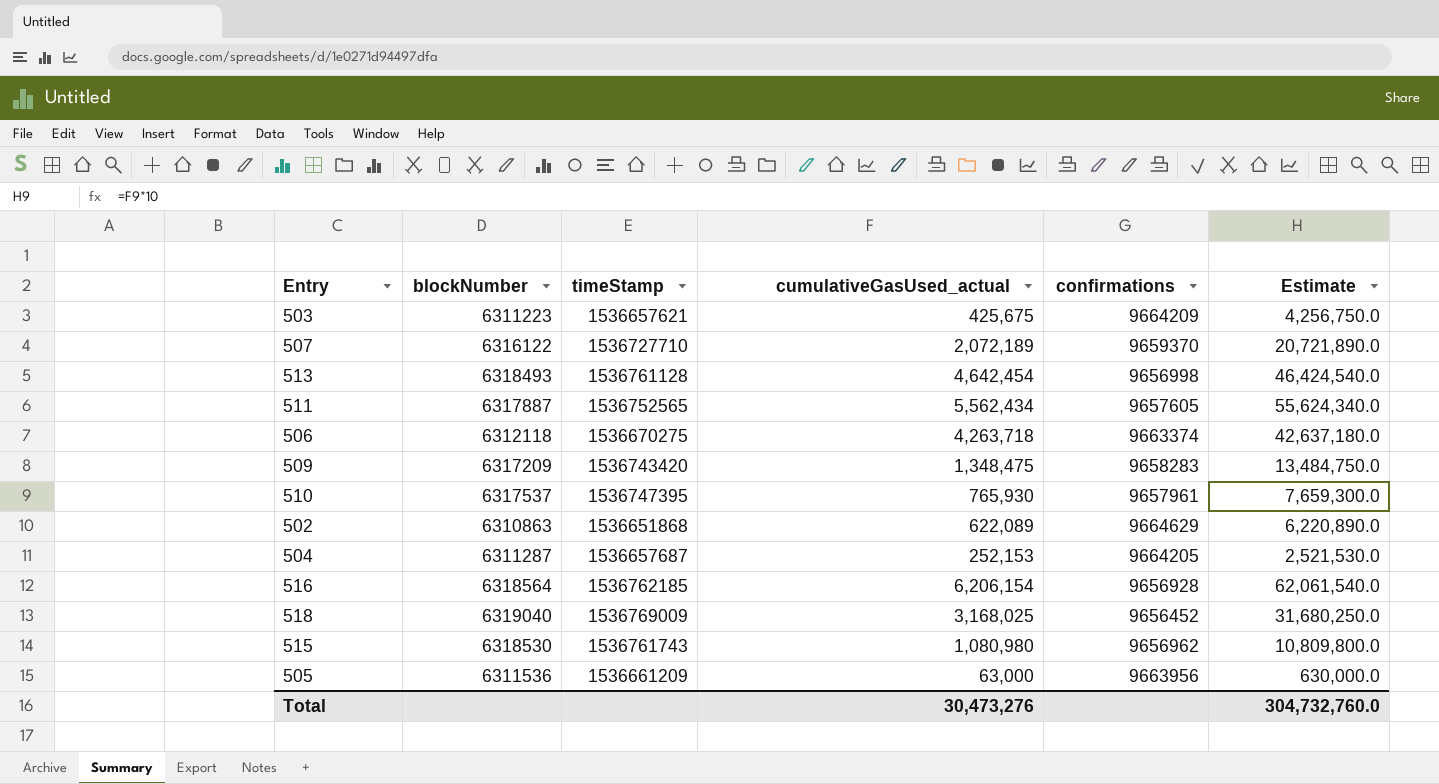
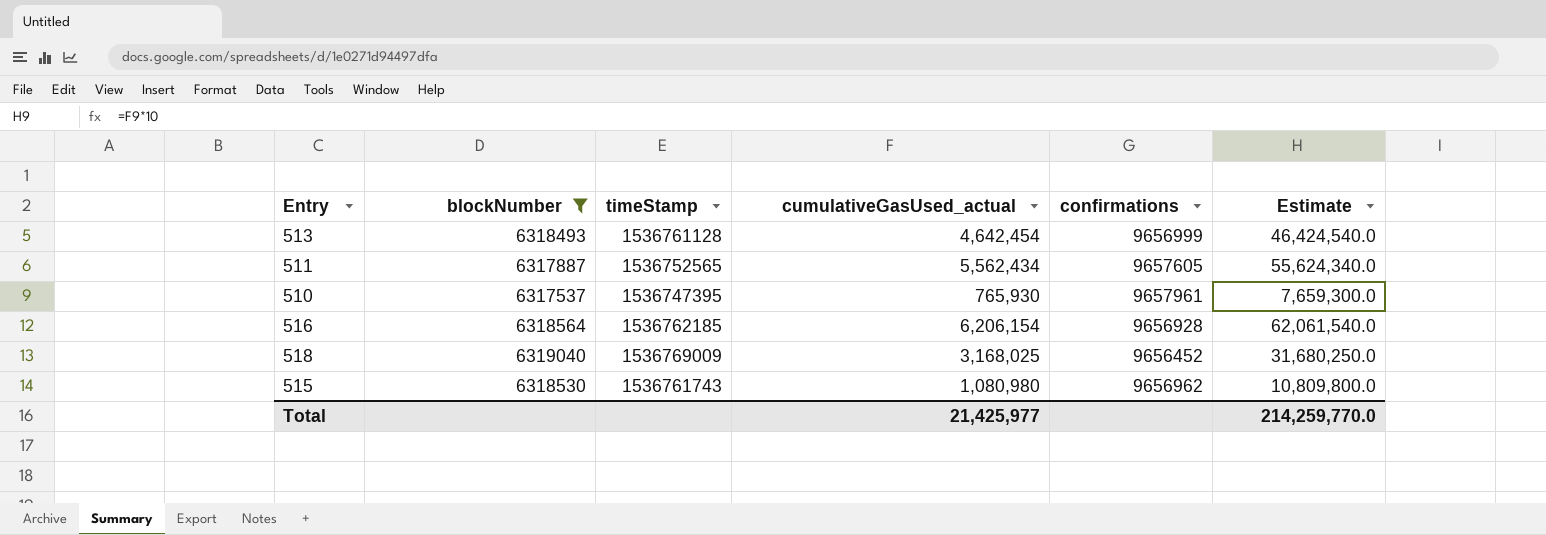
filter: none -> blockNumber >= 6317537
513 | confirmations: 9656998 -> 9656999
Total | cumulativeGasUsed_actual: 30,473,276 -> 21,425,977
Total | Estimate: 304,732,760.0 -> 214,259,770.0

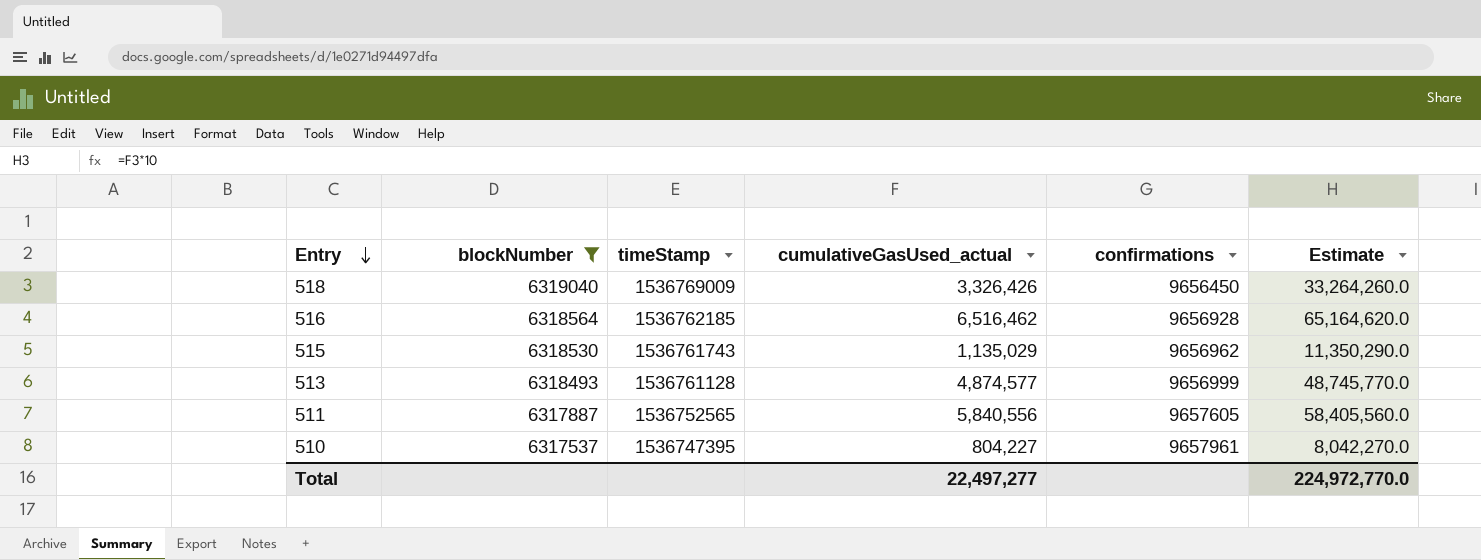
row order: none -> Entry descending
518 | cumulativeGasUsed_actual: 3,168,025 -> 3,326,426
518 | confirmations: 9656452 -> 9656450
518 | Estimate: 31,680,250.0 -> 33,264,260.0
516 | cumulativeGasUsed_actual: 6,206,154 -> 6,516,462
516 | Estimate: 62,061,540.0 -> 65,164,620.0
515 | cumulativeGasUsed_actual: 1,080,980 -> 1,135,029
515 | Estimate: 10,809,800.0 -> 11,350,290.0
513 | cumulativeGasUsed_actual: 4,642,454 -> 4,874,577
513 | Estimate: 46,424,540.0 -> 48,745,770.0
511 | cumulativeGasUsed_actual: 5,562,434 -> 5,840,556
511 | Estimate: 55,624,340.0 -> 58,405,560.0
510 | cumulativeGasUsed_actual: 765,930 -> 804,227
510 | Estimate: 7,659,300.0 -> 8,042,270.0
Total | cumulativeGasUsed_actual: 21,425,977 -> 22,497,277
Total | Estimate: 214,259,770.0 -> 224,972,770.0

